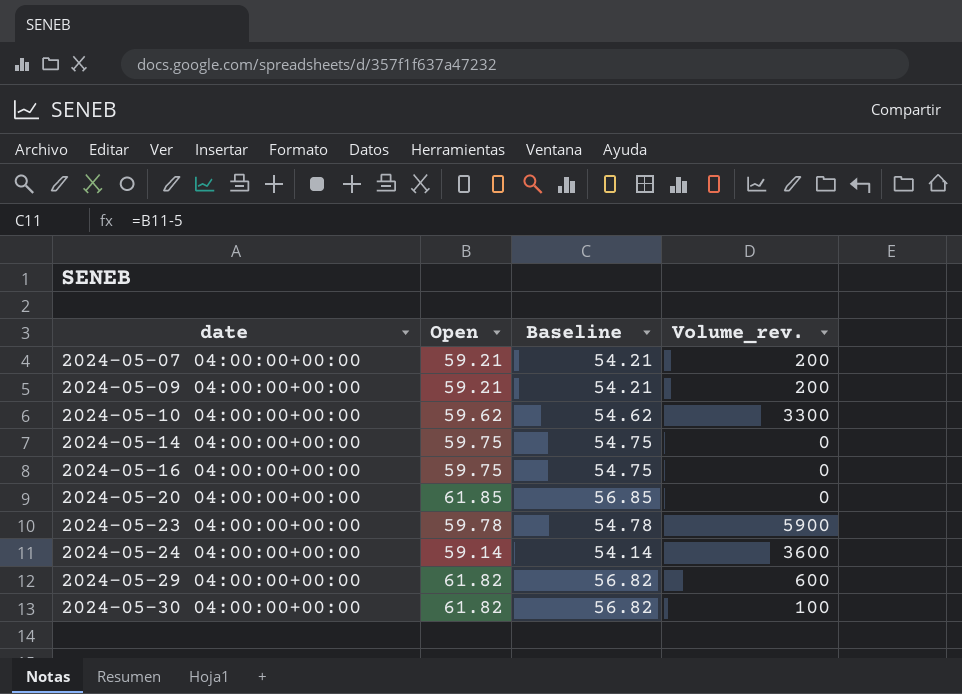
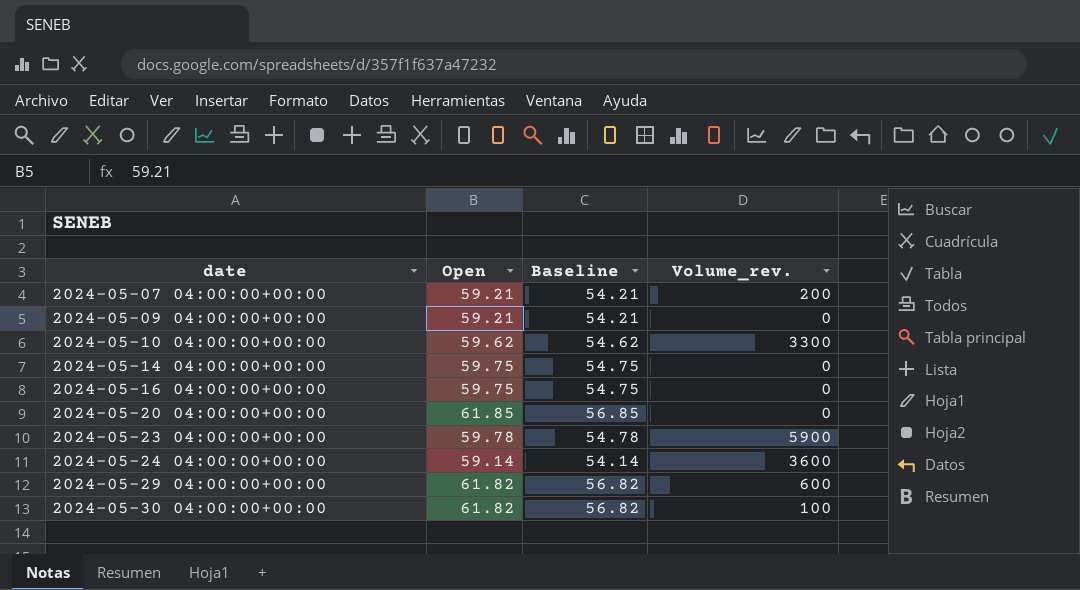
2024-05-09 04:00:00+00:00 | Volume_rev.: 200 -> 0

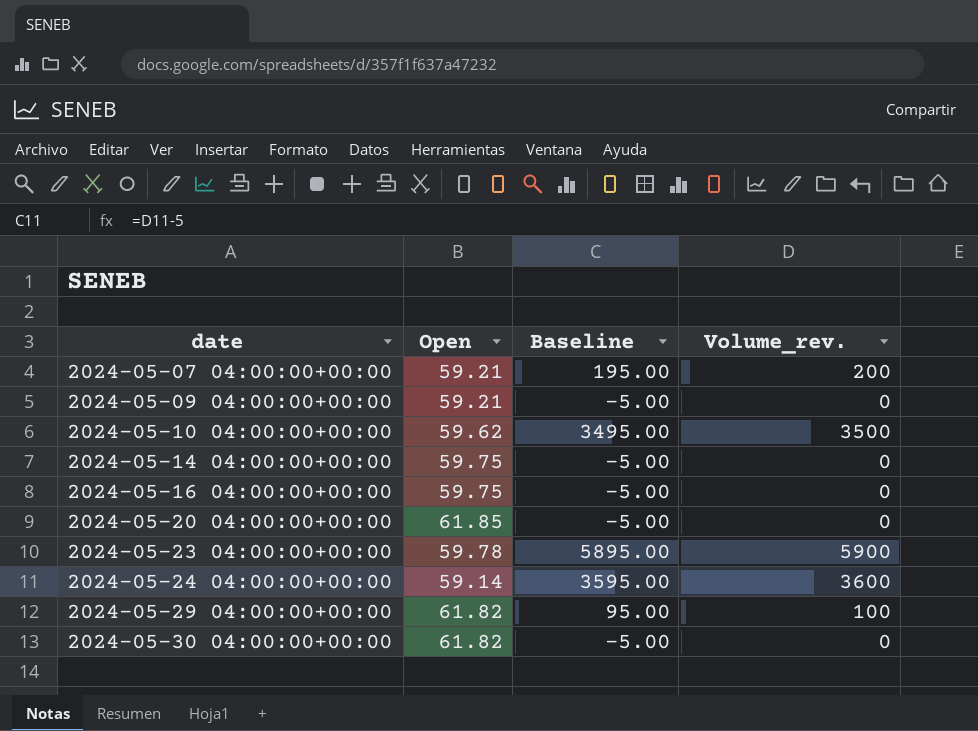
column Baseline | formula: [Open] - 5 -> [Volume_rev.] - 5
2024-05-10 04:00:00+00:00 | Volume_rev.: 3300 -> 3500
2024-05-29 04:00:00+00:00 | Volume_rev.: 600 -> 100
2024-05-30 04:00:00+00:00 | Volume_rev.: 100 -> 0

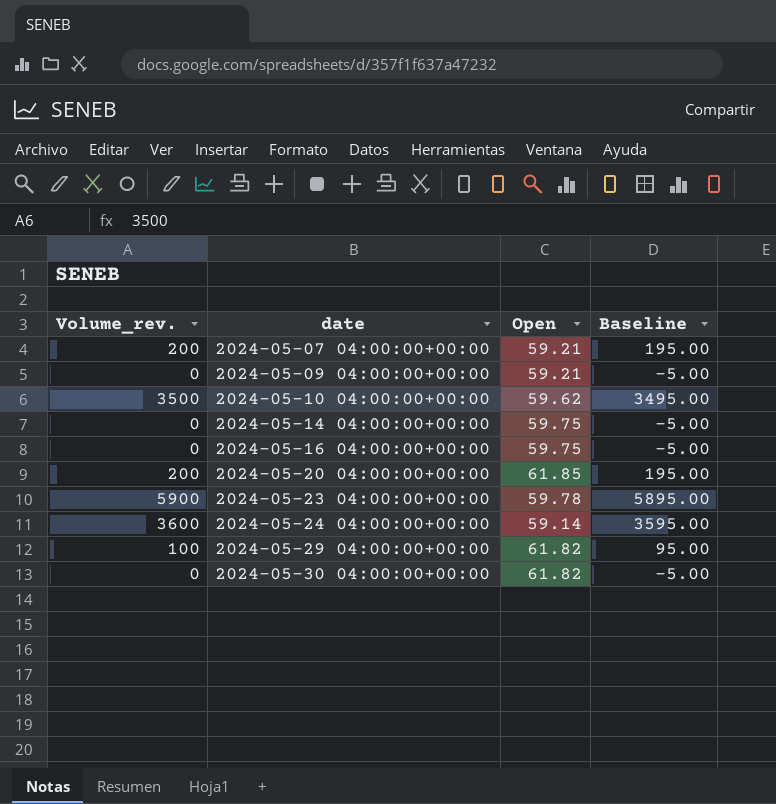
column Volume_rev. | position: 4 -> 1
2024-05-20 04:00:00+00:00 | Volume_rev.: 0 -> 200
2024-05-20 04:00:00+00:00 | Baseline: -5.00 -> 195.00

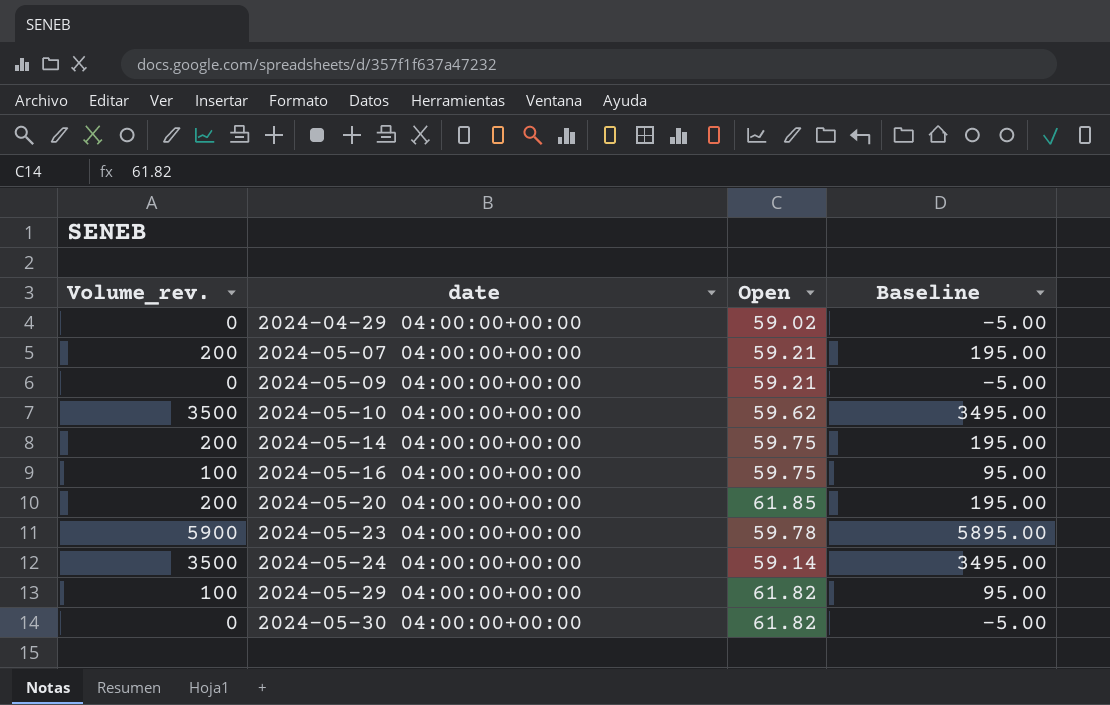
row 2024-04-29 04:00:00+00:00: none -> 0 | 59.02 | -5.00
2024-05-14 04:00:00+00:00 | Volume_rev.: 0 -> 200
2024-05-14 04:00:00+00:00 | Baseline: -5.00 -> 195.00
2024-05-16 04:00:00+00:00 | Volume_rev.: 0 -> 100
2024-05-16 04:00:00+00:00 | Baseline: -5.00 -> 95.00
2024-05-24 04:00:00+00:00 | Volume_rev.: 3600 -> 3500
2024-05-24 04:00:00+00:00 | Baseline: 3595.00 -> 3495.00

